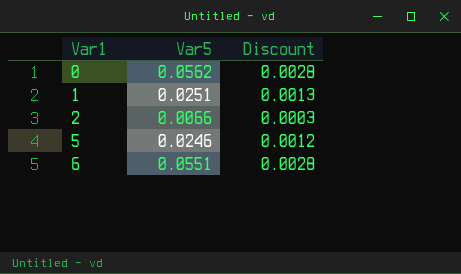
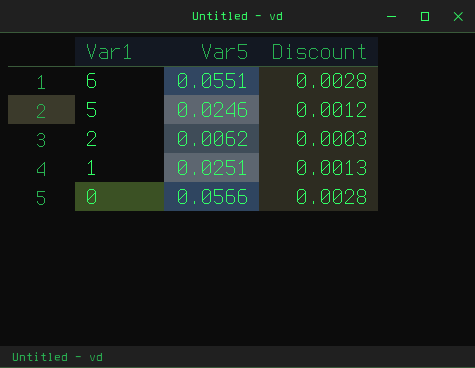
row order: Var1 ascending -> Var1 descending
2 | Var5: 0.0066 -> 0.0062
0 | Var5: 0.0562 -> 0.0566

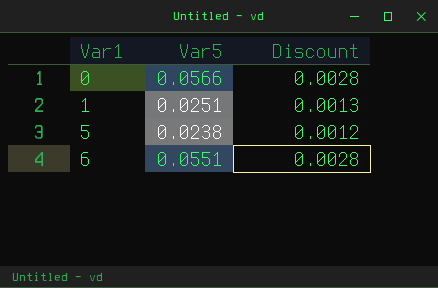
row order: Var1 descending -> Var1 ascending
row 2: 0.0062 | 0.0003 -> none
5 | Var5: 0.0246 -> 0.0238

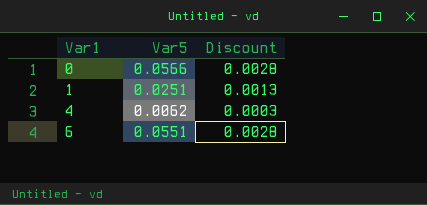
row 5: 0.0238 | 0.0012 -> none
row 4: none -> 0.0062 | 0.0003

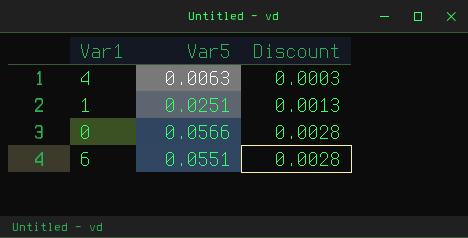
row order: Var1 ascending -> Discount ascending
4 | Var5: 0.0062 -> 0.0063

